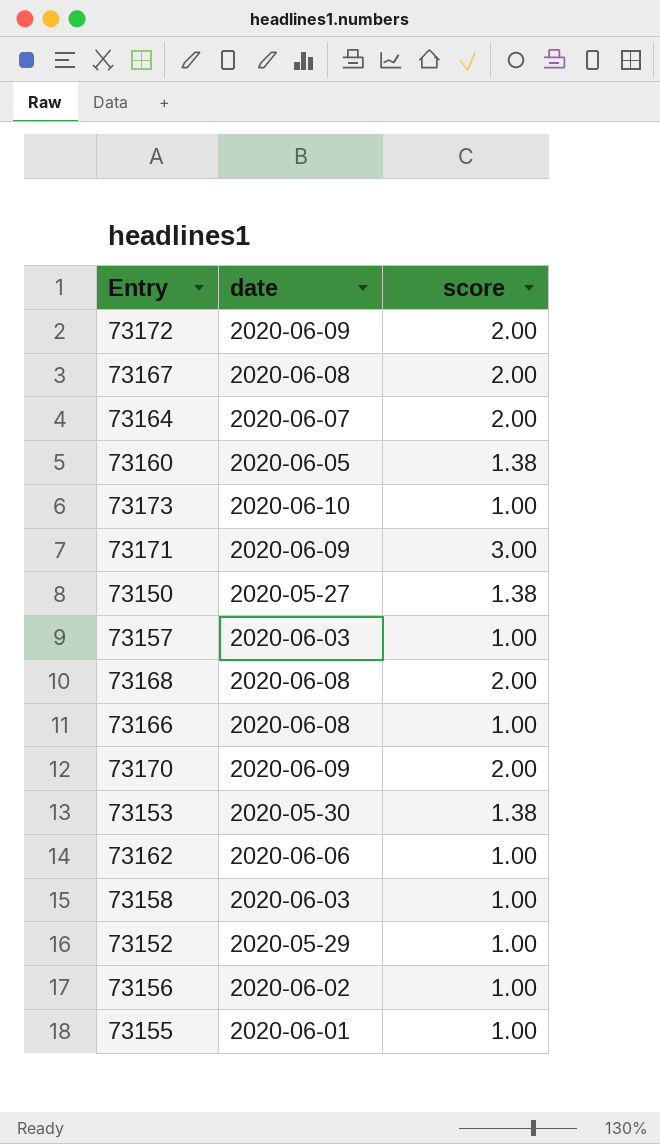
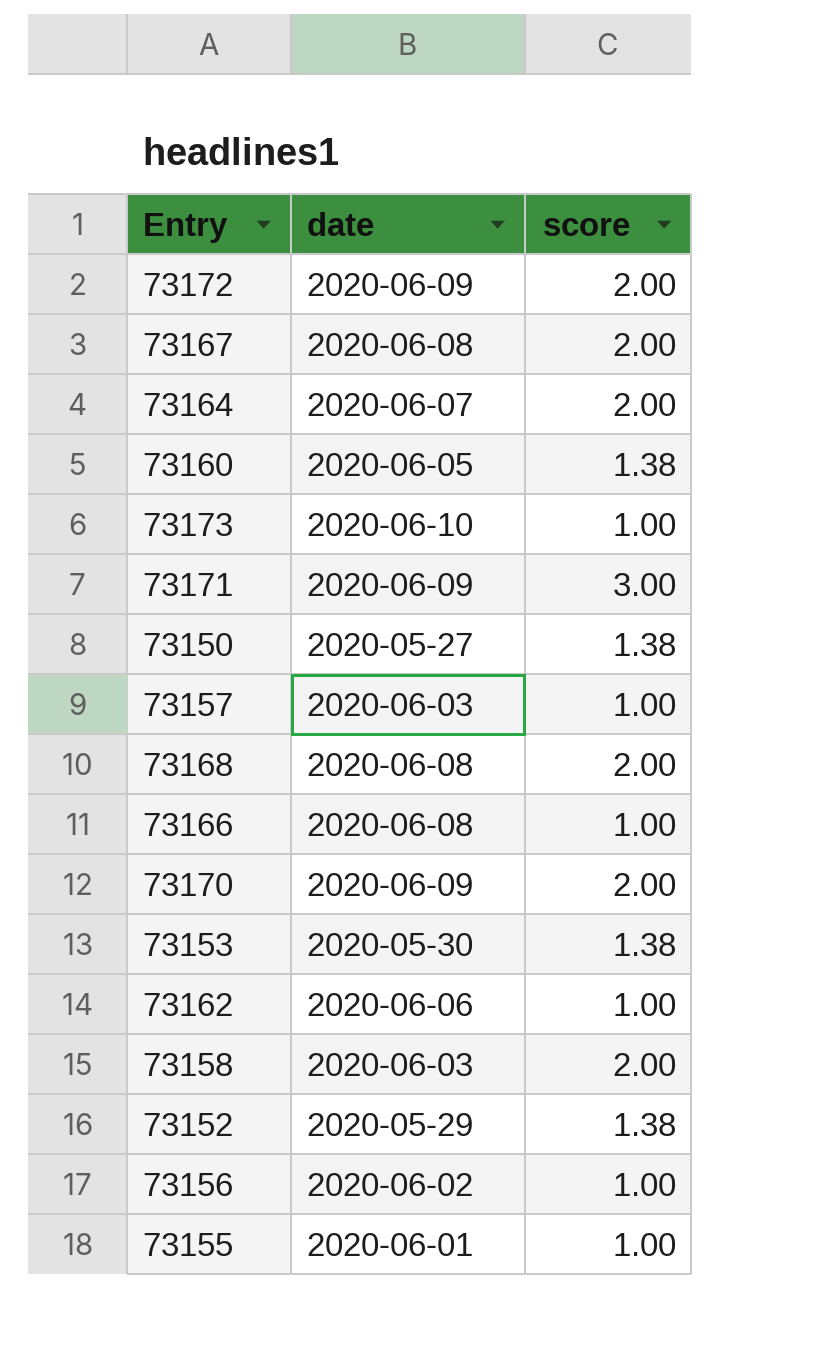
73158 | score: 1.00 -> 2.00
73152 | score: 1.00 -> 1.38

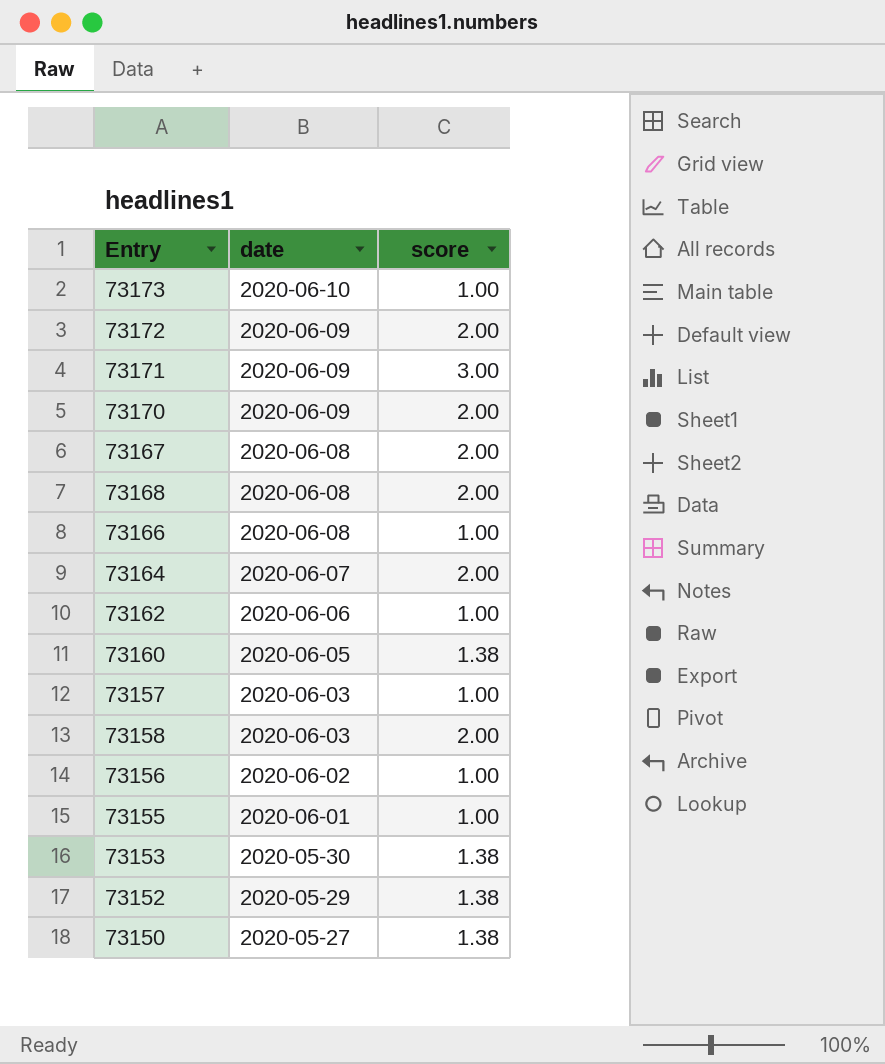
row order: none -> date descending

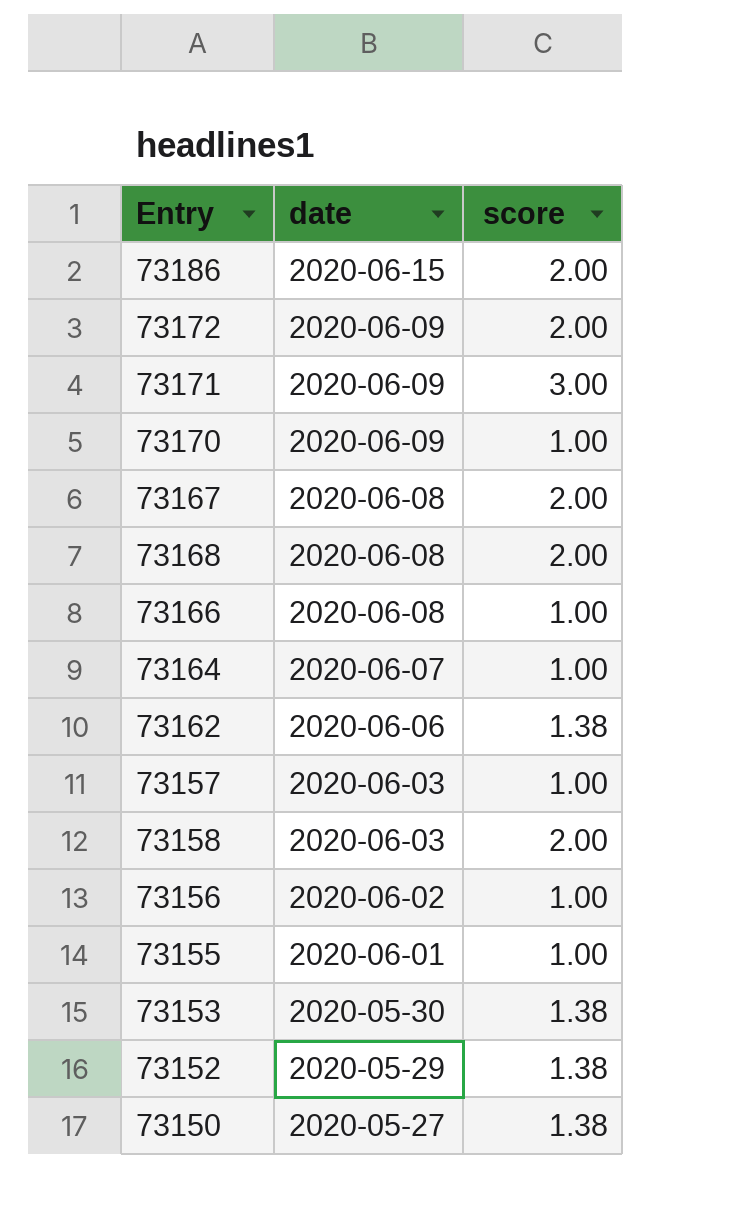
row 73173: 2020-06-10 | 1.00 -> none
row 73160: 2020-06-05 | 1.38 -> none
row 73186: none -> 2020-06-15 | 2.00
73170 | score: 2.00 -> 1.00
73164 | score: 2.00 -> 1.00
73162 | score: 1.00 -> 1.38

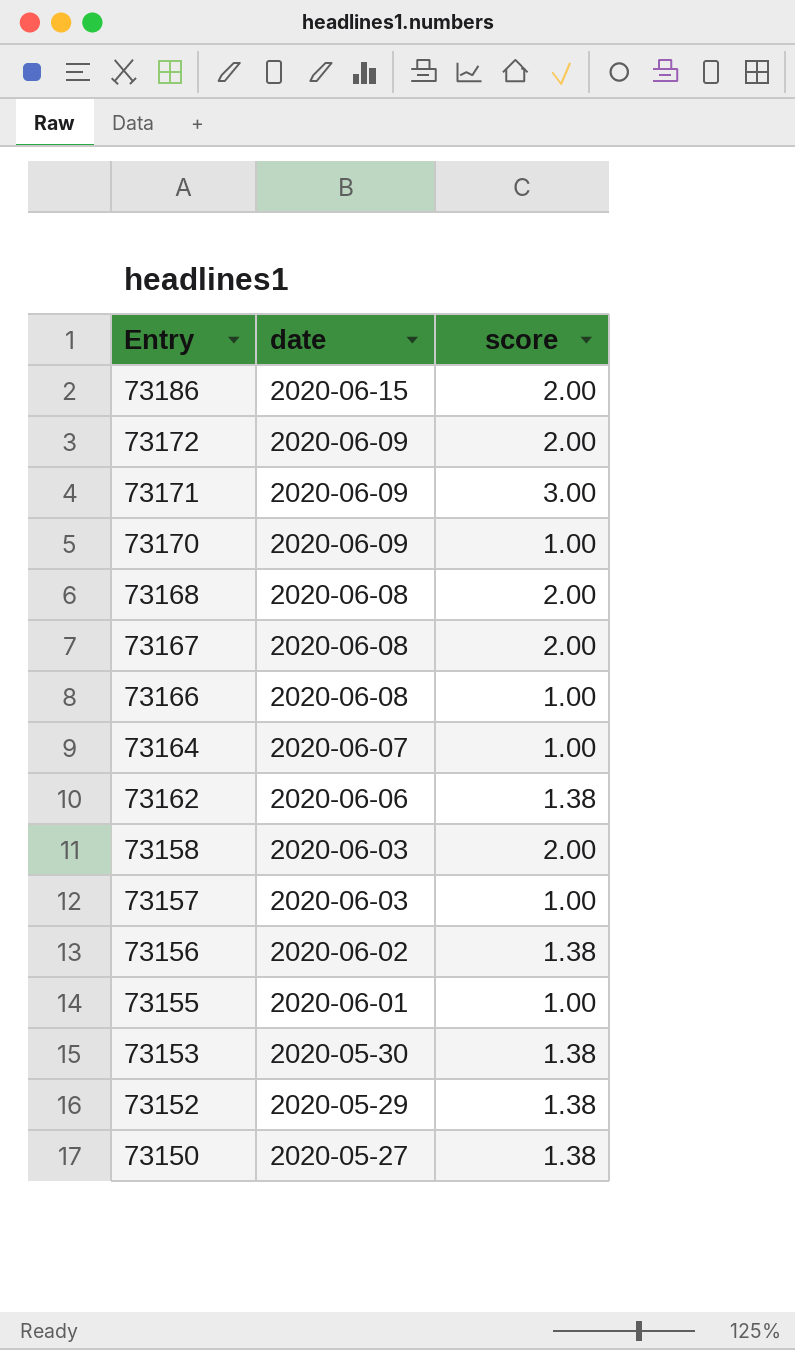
row order: date descending -> Entry descending
73156 | score: 1.00 -> 1.38

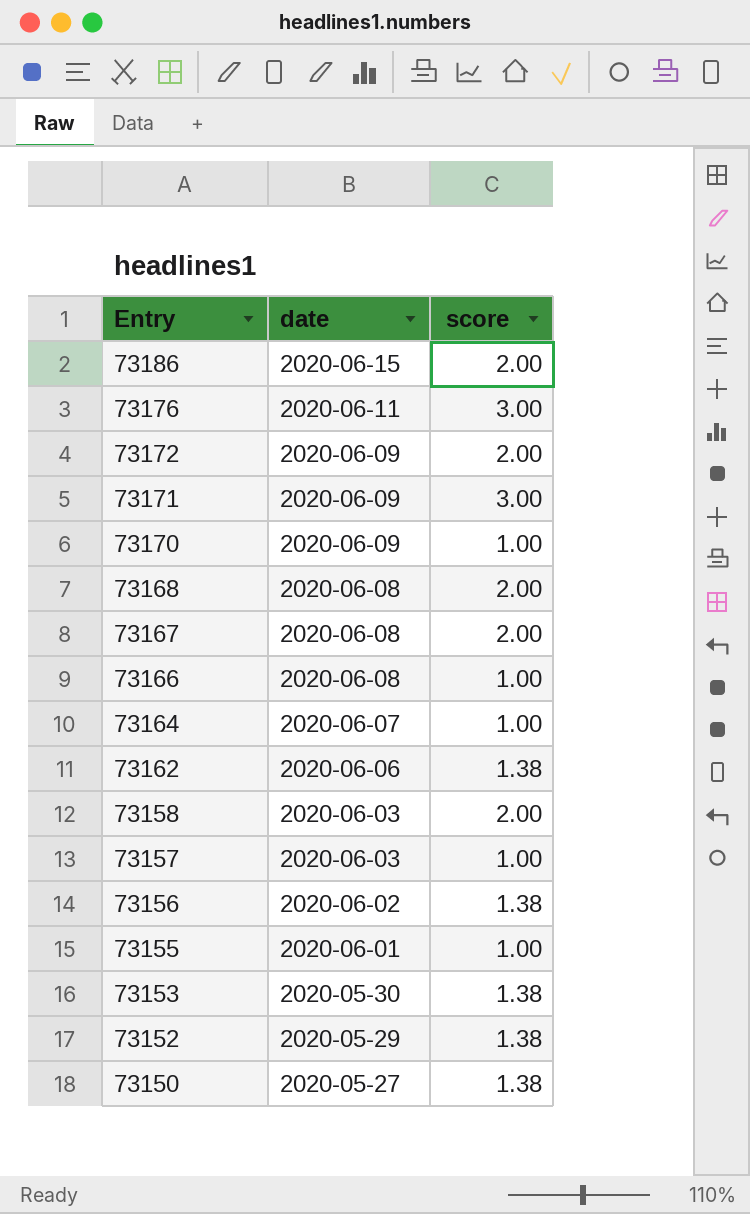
row 73176: none -> 2020-06-11 | 3.00

